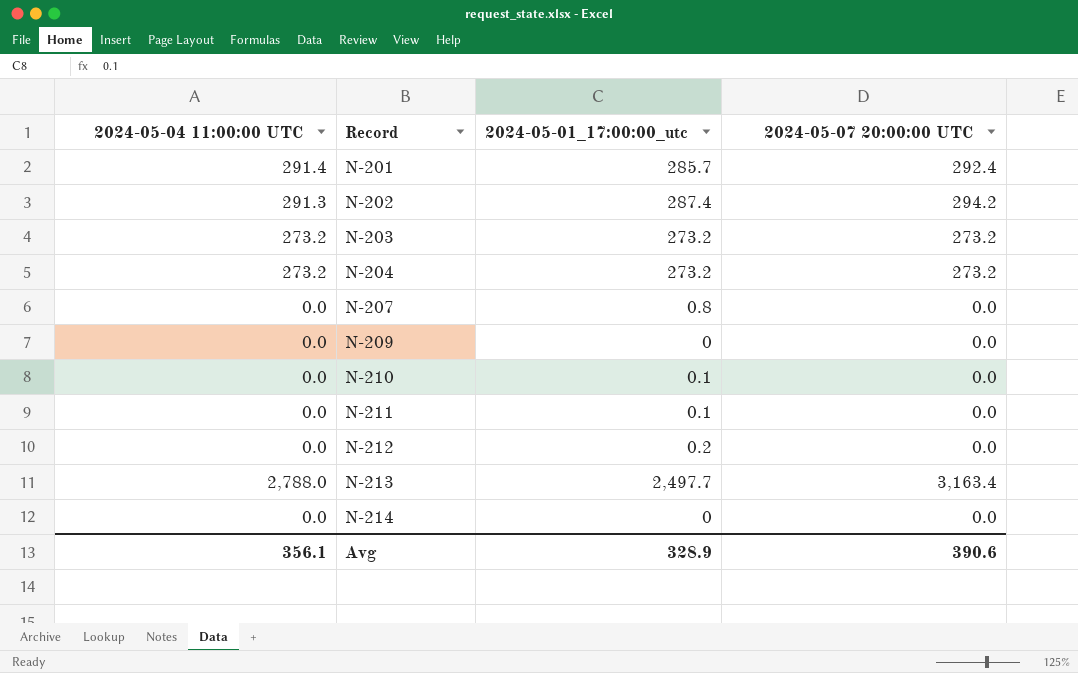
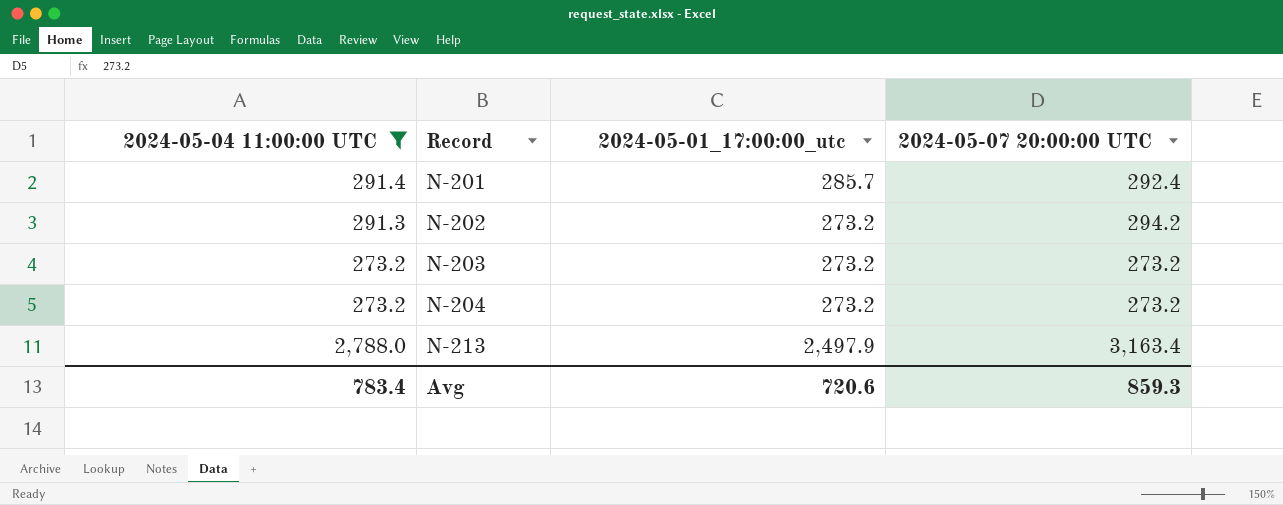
filter: none -> 2024-05-04 11:00:00 UTC != 0.0
N-202 | 2024-05-01_17:00:00_utc: 287.4 -> 273.2
N-213 | 2024-05-01_17:00:00_utc: 2,497.7 -> 2,497.9
Avg | 2024-05-04 11:00:00 UTC: 356.1 -> 783.4
Avg | 2024-05-01_17:00:00_utc: 328.9 -> 720.6
Avg | 2024-05-07 20:00:00 UTC: 390.6 -> 859.3

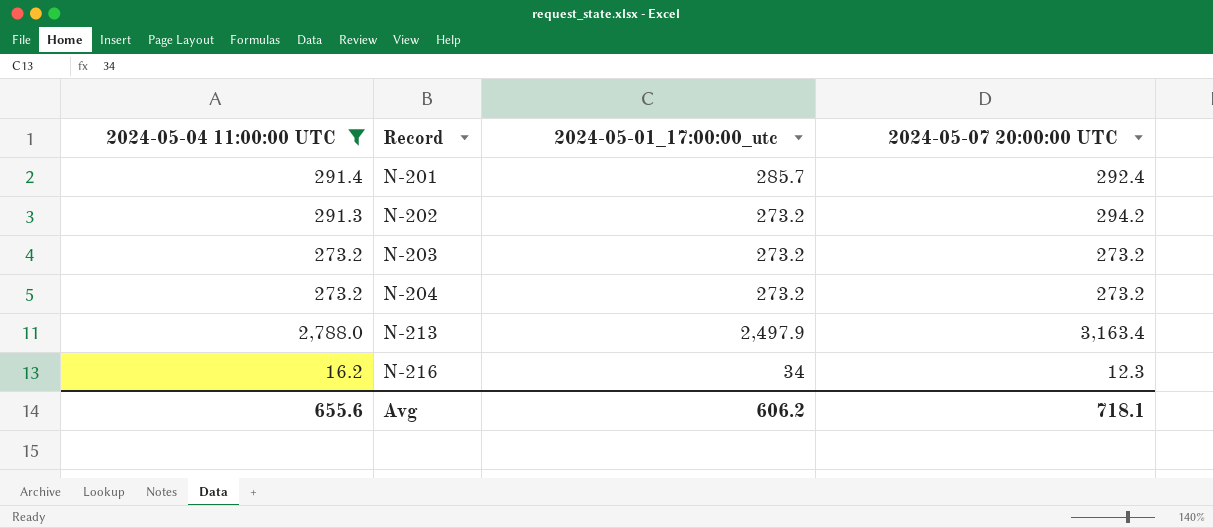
row N-216: none -> 16.2 | 34 | 12.3
Avg | 2024-05-04 11:00:00 UTC: 783.4 -> 655.6
Avg | 2024-05-01_17:00:00_utc: 720.6 -> 606.2
Avg | 2024-05-07 20:00:00 UTC: 859.3 -> 718.1

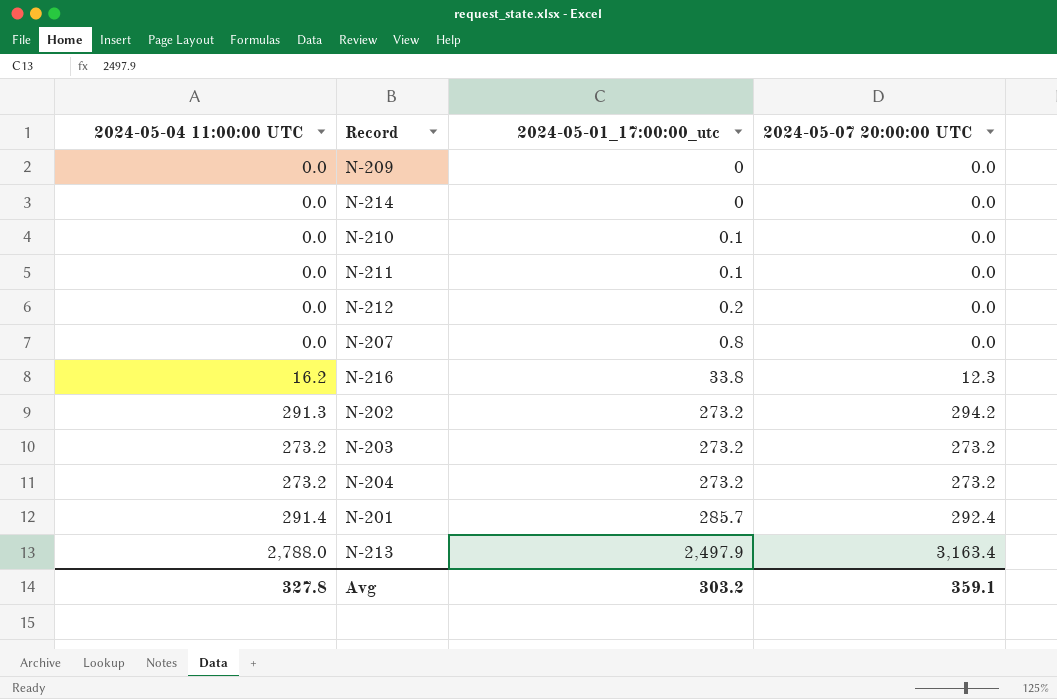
filter: 2024-05-04 11:00:00 UTC != 0.0 -> none
row order: Record ascending -> 2024-05-01_17:00:00_utc ascending
N-216 | 2024-05-01_17:00:00_utc: 34 -> 33.8
Avg | 2024-05-04 11:00:00 UTC: 655.6 -> 327.8
Avg | 2024-05-01_17:00:00_utc: 606.2 -> 303.2
Avg | 2024-05-07 20:00:00 UTC: 718.1 -> 359.1

